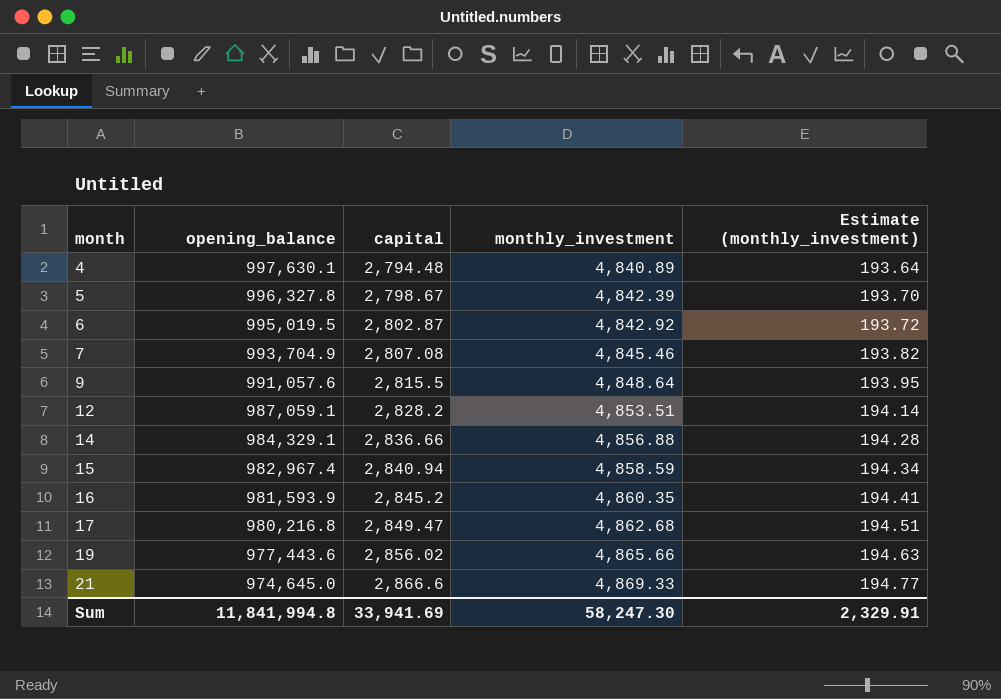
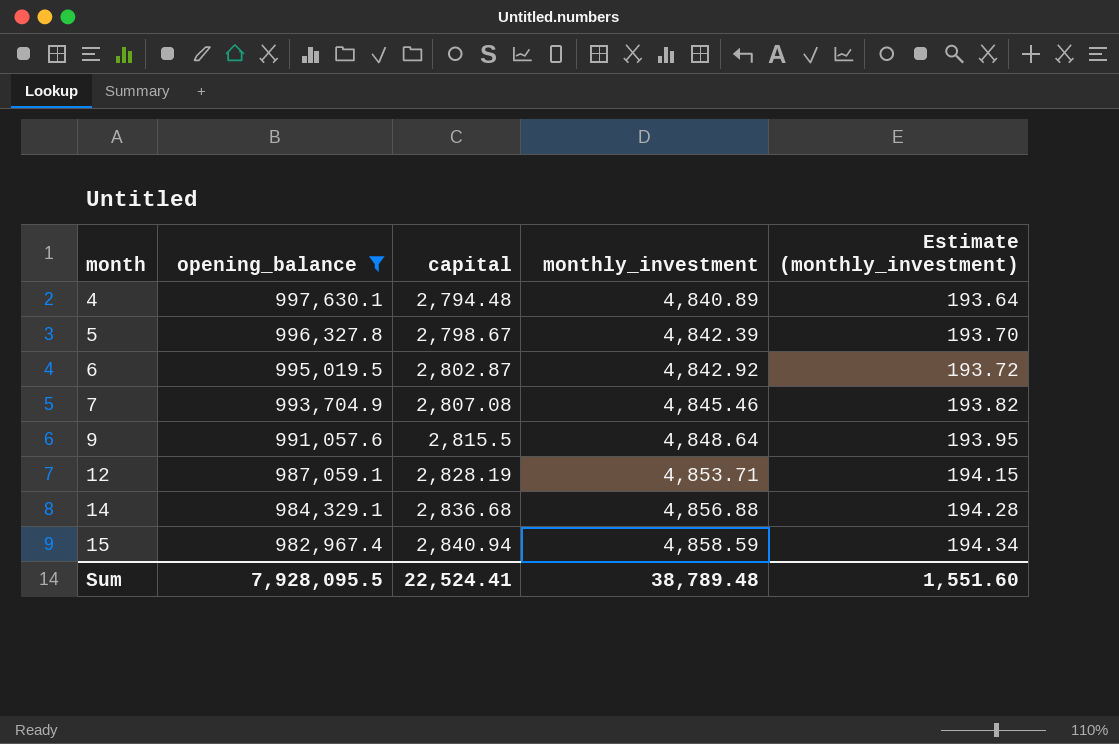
filter: none -> opening_balance >= 982,967.4
12 | capital: 2,828.2 -> 2,828.19
12 | monthly_investment: 4,853.51 -> 4,853.71
12 | Estimate (monthly_investment): 194.14 -> 194.15
14 | capital: 2,836.66 -> 2,836.68
Sum | opening_balance: 11,841,994.8 -> 7,928,095.5
Sum | capital: 33,941.69 -> 22,524.41
Sum | monthly_investment: 58,247.30 -> 38,789.48
Sum | Estimate (monthly_investment): 2,329.91 -> 1,551.60

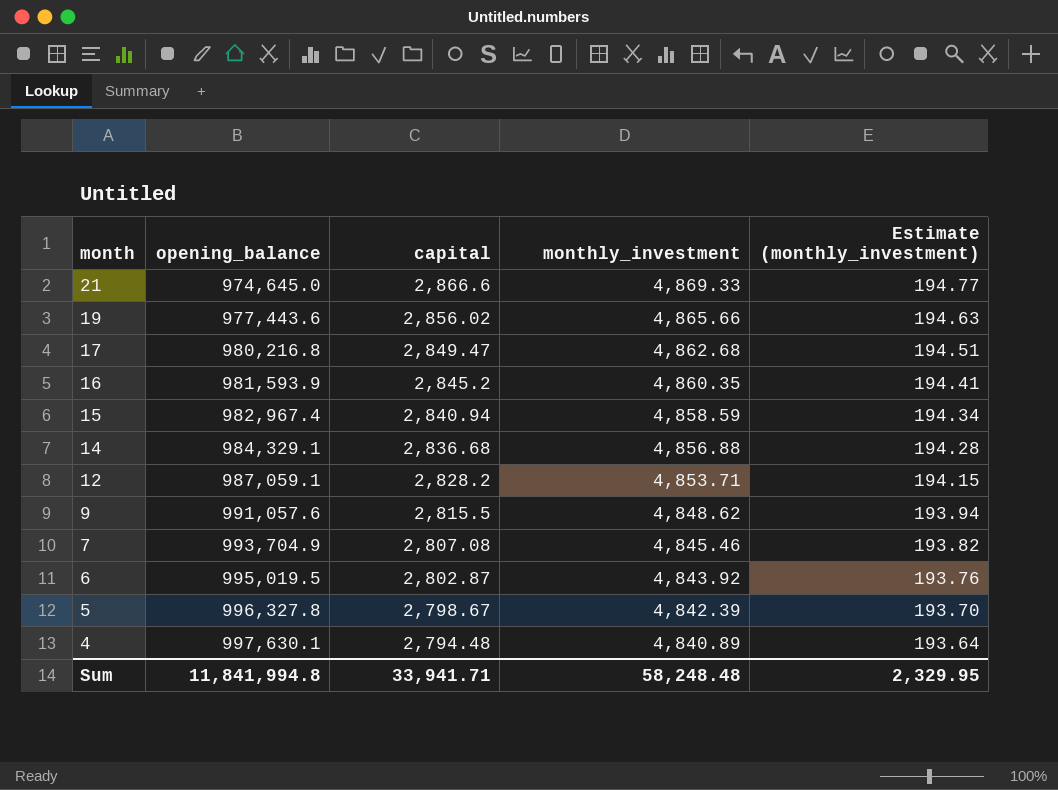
filter: opening_balance >= 982,967.4 -> none
row order: month ascending -> month descending
12 | capital: 2,828.19 -> 2,828.2
9 | monthly_investment: 4,848.64 -> 4,848.62
9 | Estimate (monthly_investment): 193.95 -> 193.94
6 | monthly_investment: 4,842.92 -> 4,843.92
6 | Estimate (monthly_investment): 193.72 -> 193.76
Sum | opening_balance: 7,928,095.5 -> 11,841,994.8
Sum | capital: 22,524.41 -> 33,941.71
Sum | monthly_investment: 38,789.48 -> 58,248.48
Sum | Estimate (monthly_investment): 1,551.60 -> 2,329.95

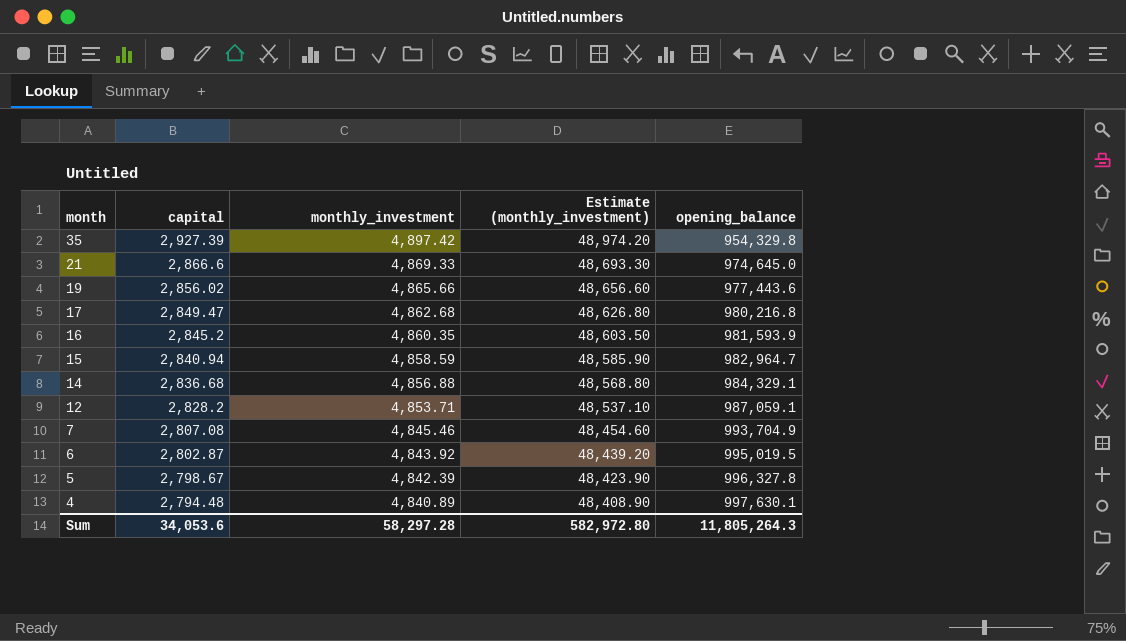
column Estimate (monthly_investment) | formula: [monthly_investment] * 0.04 -> [monthly_investment] * 10
column opening_balance | position: 2 -> 5
row 9: 991,057.6 | 2,815.5 | 4,848.62 | 193.94 -> none
row 35: none -> 2,927.39 | 4,897.42 | 48,974.20 | 954,329.8
15 | opening_balance: 982,967.4 -> 982,964.7
Sum | capital: 33,941.71 -> 34,053.6
Sum | monthly_investment: 58,248.48 -> 58,297.28
Sum | Estimate (monthly_investment): 2,329.95 -> 582,972.80
Sum | opening_balance: 11,841,994.8 -> 11,805,264.3

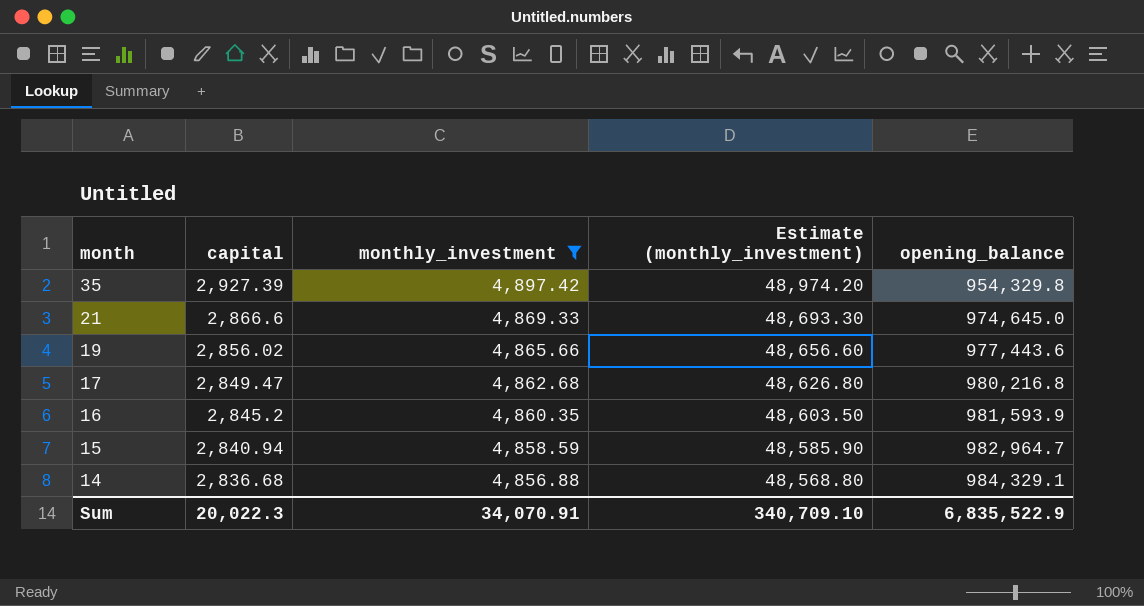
filter: none -> monthly_investment >= 4,856.88
Sum | capital: 34,053.6 -> 20,022.3
Sum | monthly_investment: 58,297.28 -> 34,070.91
Sum | Estimate (monthly_investment): 582,972.80 -> 340,709.10
Sum | opening_balance: 11,805,264.3 -> 6,835,522.9

